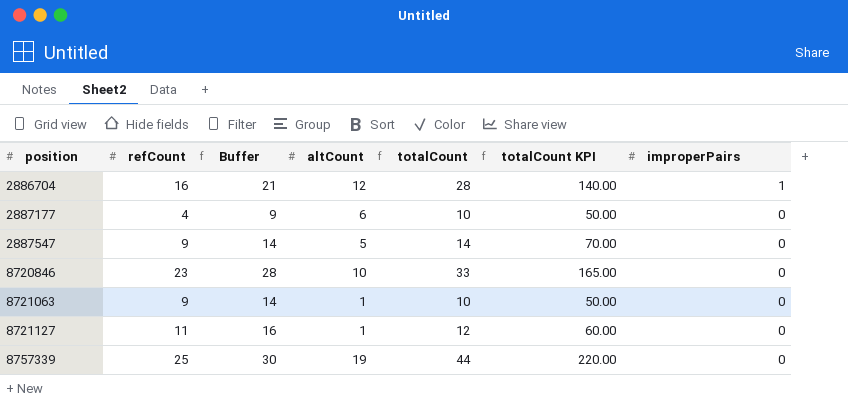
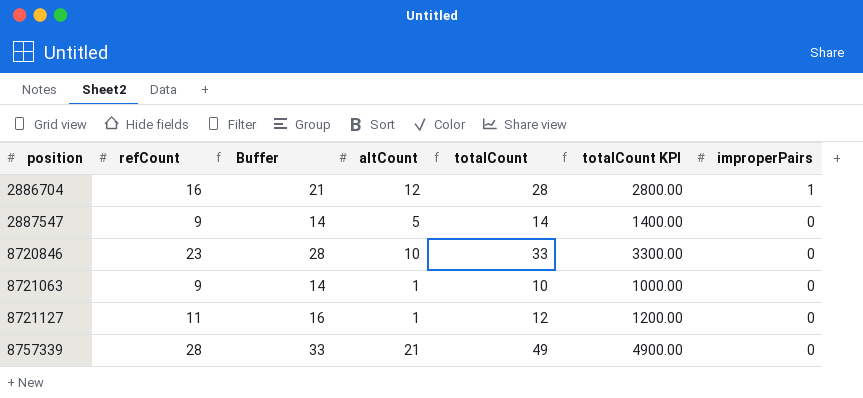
column totalCount KPI | formula: [totalCount] * 5 -> [totalCount] * 100
row 2887177: 4 | 9 | 6 | 10 | 50.00 | 0 -> none
8757339 | refCount: 25 -> 28
8757339 | Buffer: 30 -> 33
8757339 | altCount: 19 -> 21
8757339 | totalCount: 44 -> 49

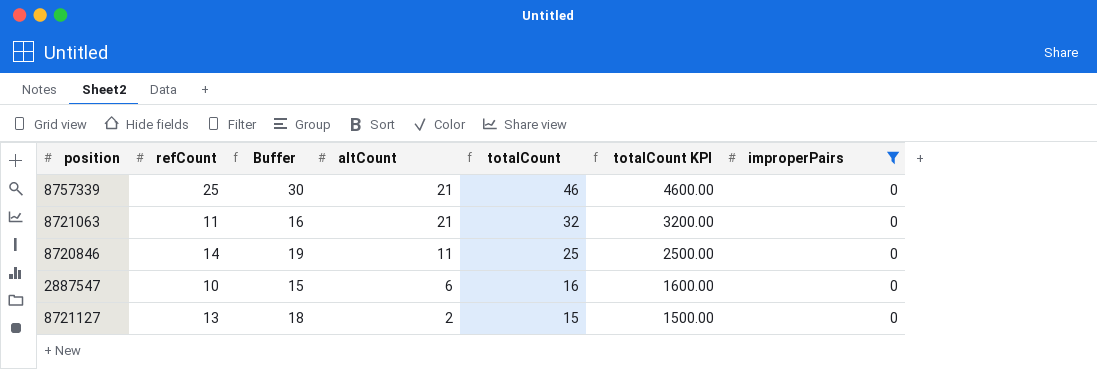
filter: none -> improperPairs = 0
row order: position ascending -> altCount descending
8757339 | refCount: 28 -> 25
8757339 | Buffer: 33 -> 30
8757339 | totalCount: 49 -> 46
8757339 | totalCount KPI: 4900.00 -> 4600.00
8721063 | refCount: 9 -> 11
8721063 | Buffer: 14 -> 16
8721063 | altCount: 1 -> 21
8721063 | totalCount: 10 -> 32
8721063 | totalCount KPI: 1000.00 -> 3200.00
8720846 | refCount: 23 -> 14
8720846 | Buffer: 28 -> 19
8720846 | altCount: 10 -> 11
8720846 | totalCount: 33 -> 25
8720846 | totalCount KPI: 3300.00 -> 2500.00
2887547 | refCount: 9 -> 10
2887547 | Buffer: 14 -> 15
2887547 | altCount: 5 -> 6
2887547 | totalCount: 14 -> 16
2887547 | totalCount KPI: 1400.00 -> 1600.00
8721127 | refCount: 11 -> 13
8721127 | Buffer: 16 -> 18
8721127 | altCount: 1 -> 2
8721127 | totalCount: 12 -> 15
8721127 | totalCount KPI: 1200.00 -> 1500.00

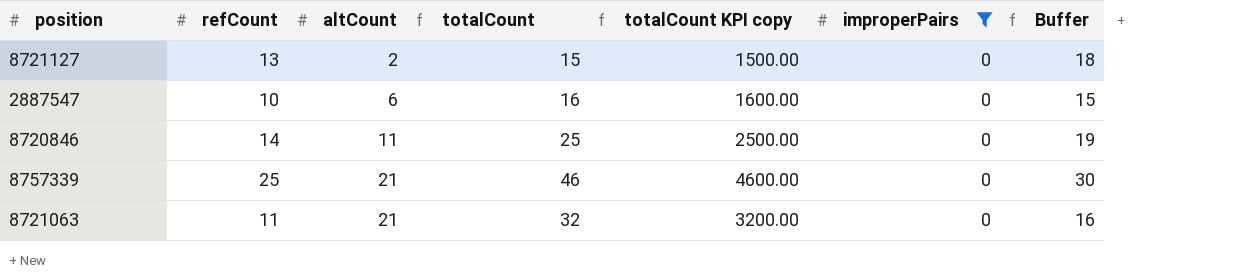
row order: altCount descending -> altCount ascending
column name: totalCount KPI -> totalCount KPI copy
column Buffer | position: 3 -> 7

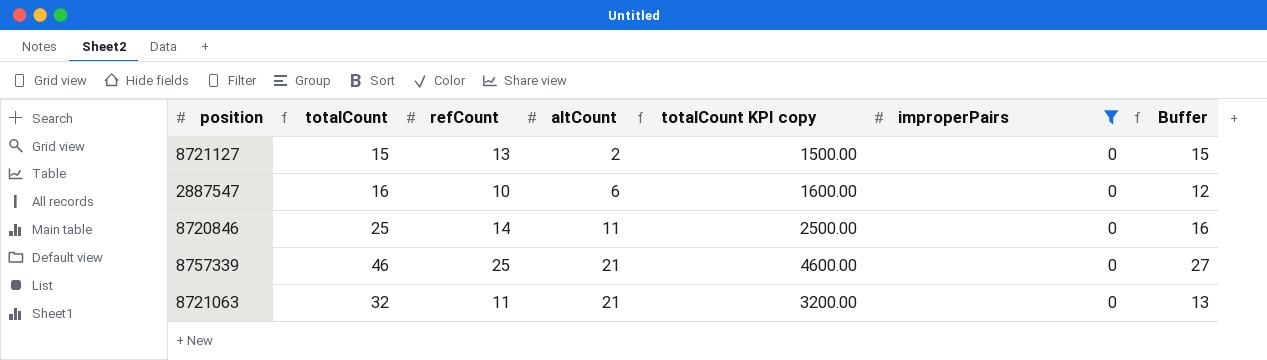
column totalCount | position: 4 -> 2
column Buffer | formula: [refCount] + 5 -> [refCount] + 2

